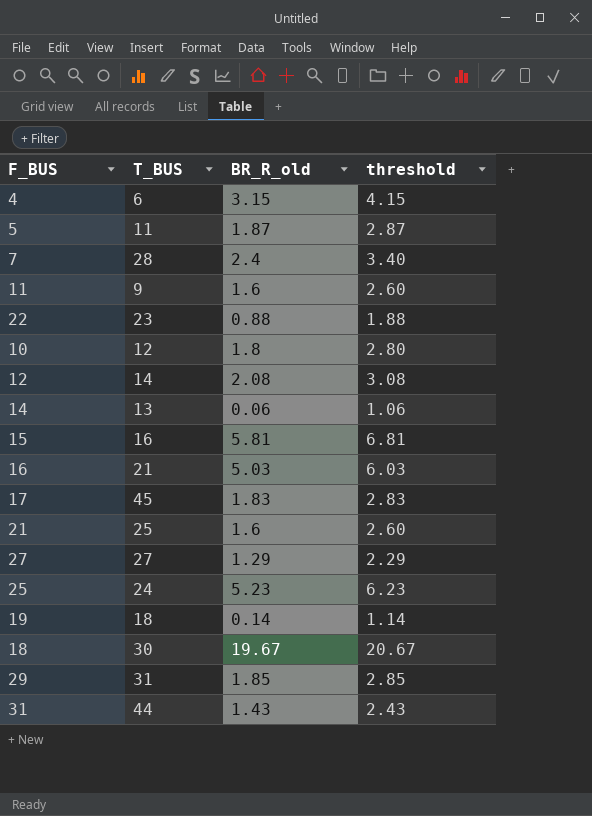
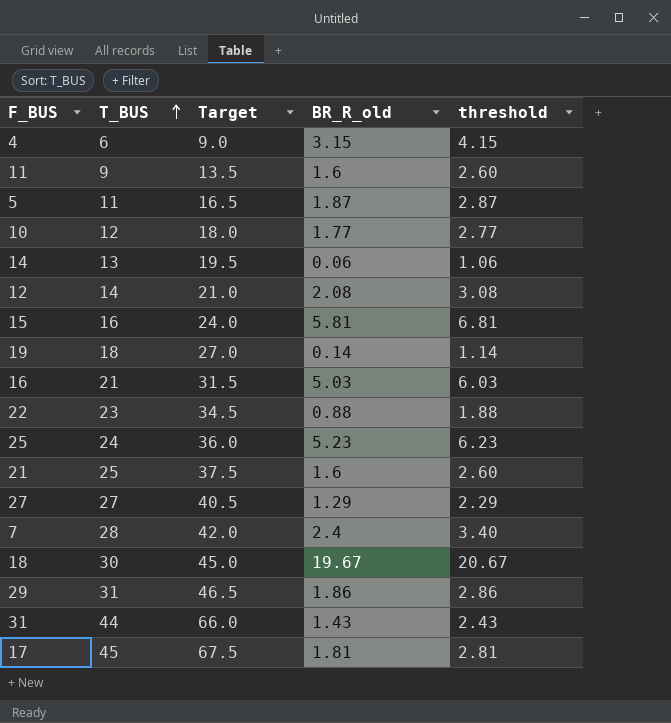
row order: none -> T_BUS ascending
column Target | formula: none -> [T_BUS] * 1.5
10 | BR_R_old: 1.8 -> 1.77
10 | threshold: 2.80 -> 2.77
29 | BR_R_old: 1.85 -> 1.86
29 | threshold: 2.85 -> 2.86
17 | BR_R_old: 1.83 -> 1.81
17 | threshold: 2.83 -> 2.81

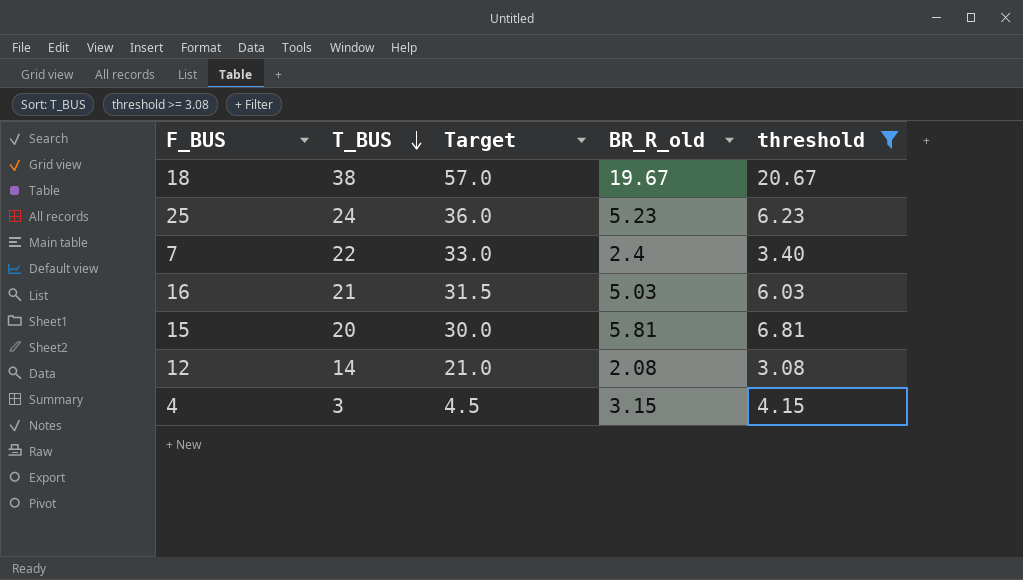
filter: none -> threshold >= 3.08
row order: T_BUS ascending -> T_BUS descending
18 | T_BUS: 30 -> 38
18 | Target: 45.0 -> 57.0
7 | T_BUS: 28 -> 22
7 | Target: 42.0 -> 33.0
15 | T_BUS: 16 -> 20
15 | Target: 24.0 -> 30.0
4 | T_BUS: 6 -> 3
4 | Target: 9.0 -> 4.5

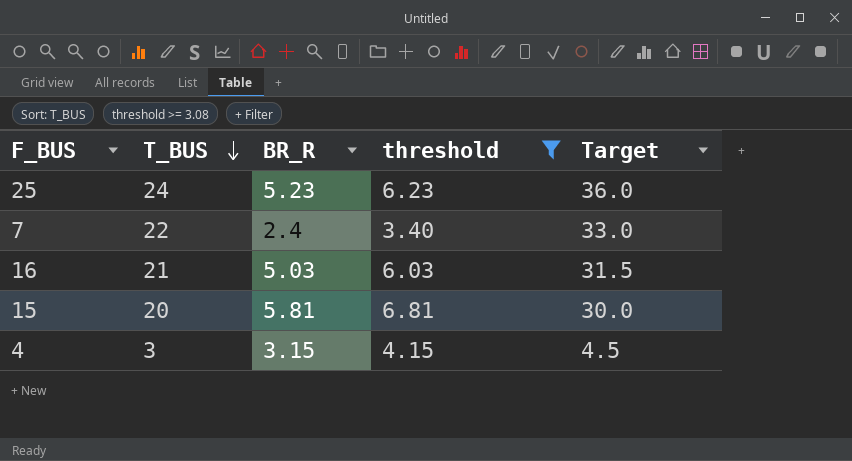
column name: BR_R_old -> BR_R
column Target | position: 3 -> 5
row 18: 38 | 57.0 | 19.67 | 20.67 -> none
row 12: 14 | 21.0 | 2.08 | 3.08 -> none

